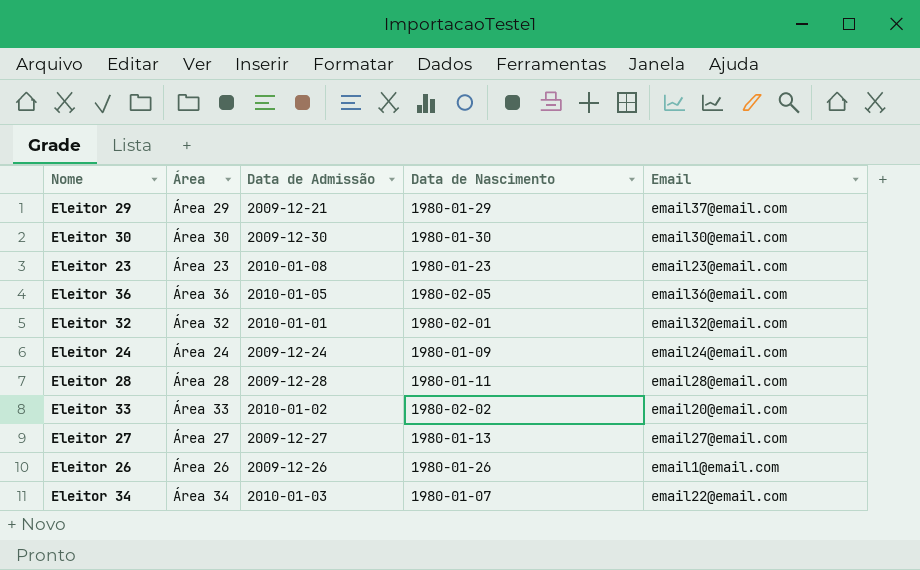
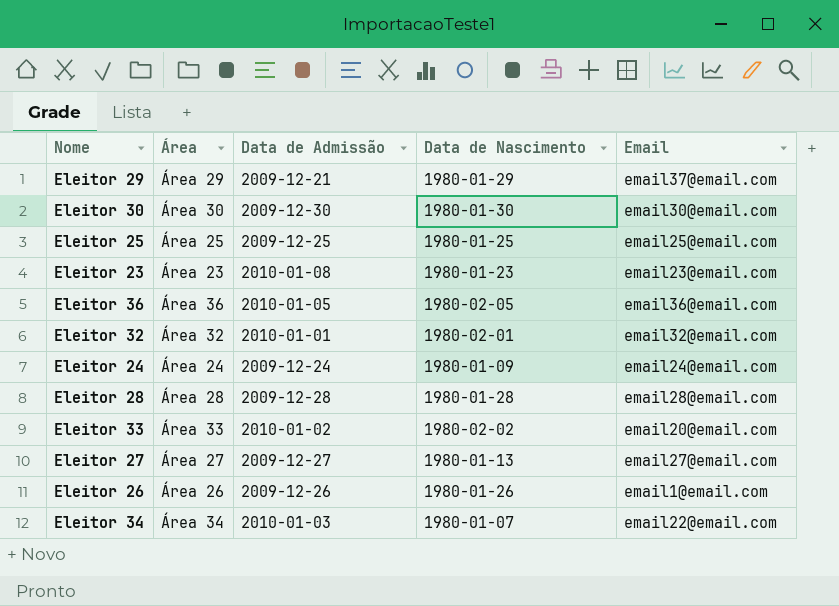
row Eleitor 25: none -> Área 25 | 2009-12-25 | 1980-01-25 | email25@email.com
Eleitor 28 | Data de Nascimento: 1980-01-11 -> 1980-01-28

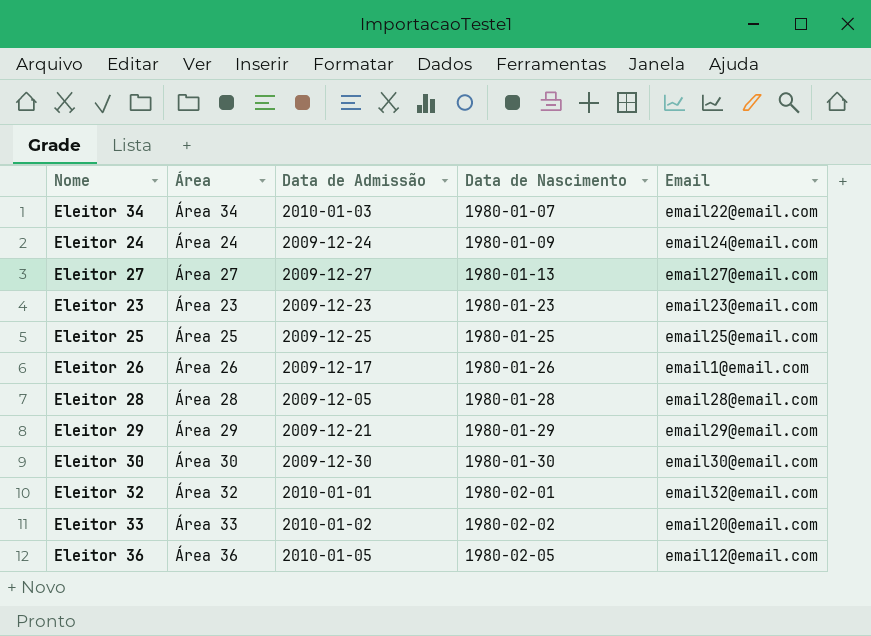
row order: none -> Data de Nascimento ascending
Eleitor 23 | Data de Admissão: 2010-01-08 -> 2009-12-23
Eleitor 26 | Data de Admissão: 2009-12-26 -> 2009-12-17
Eleitor 28 | Data de Admissão: 2009-12-28 -> 2009-12-05
Eleitor 29 | Email: email37@email.com -> email29@email.com
Eleitor 36 | Email: email36@email.com -> email12@email.com

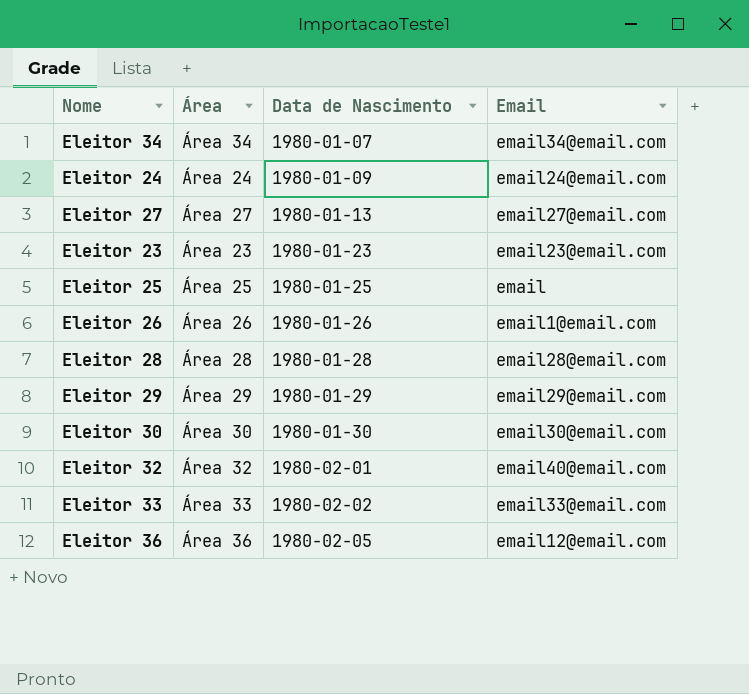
column Data de Admissão | position: 3 -> none
Eleitor 34 | Email: email22@email.com -> email34@email.com
Eleitor 25 | Email: email25@email.com -> email
Eleitor 32 | Email: email32@email.com -> email40@email.com
Eleitor 33 | Email: email20@email.com -> email33@email.com

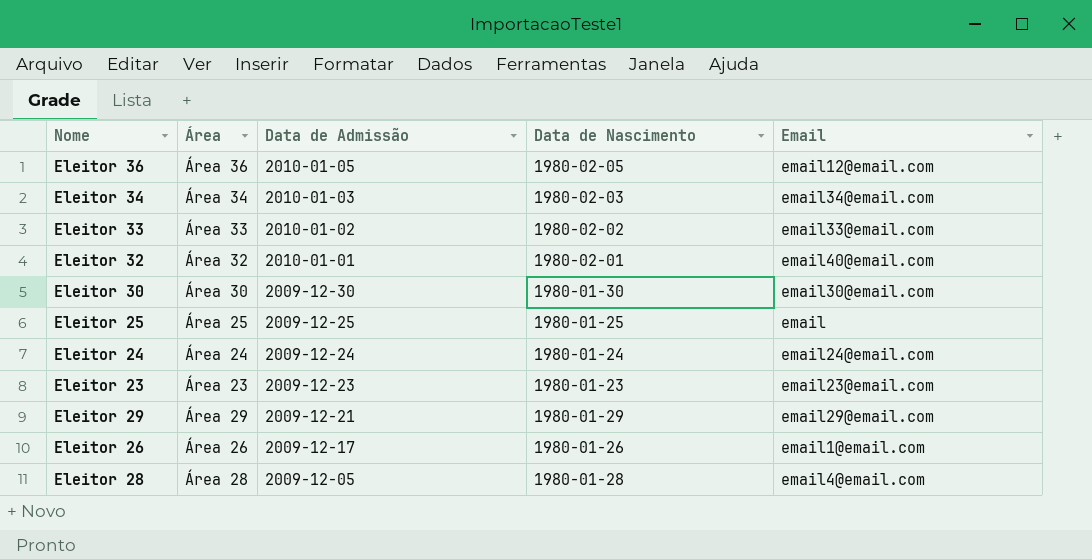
row order: Data de Nascimento ascending -> Data de Admissão descending
column Data de Admissão | position: none -> 3
row Eleitor 27: Área 27 | 1980-01-13 | email27@email.com -> none
Eleitor 34 | Data de Nascimento: 1980-01-07 -> 1980-02-03
Eleitor 24 | Data de Nascimento: 1980-01-09 -> 1980-01-24
Eleitor 28 | Email: email28@email.com -> email4@email.com

